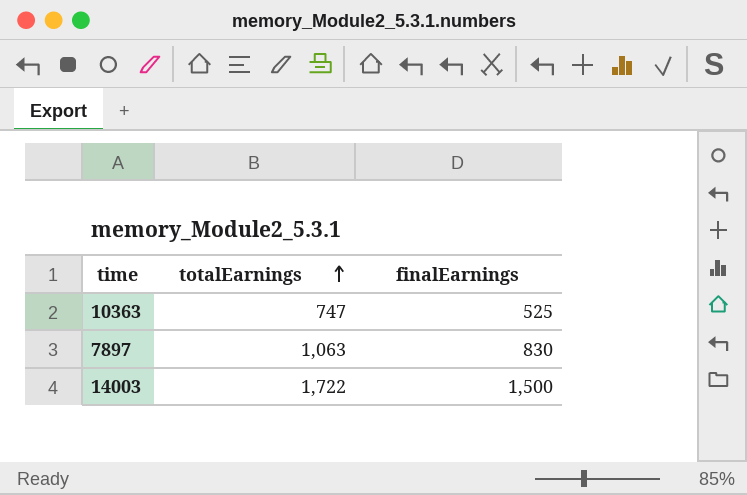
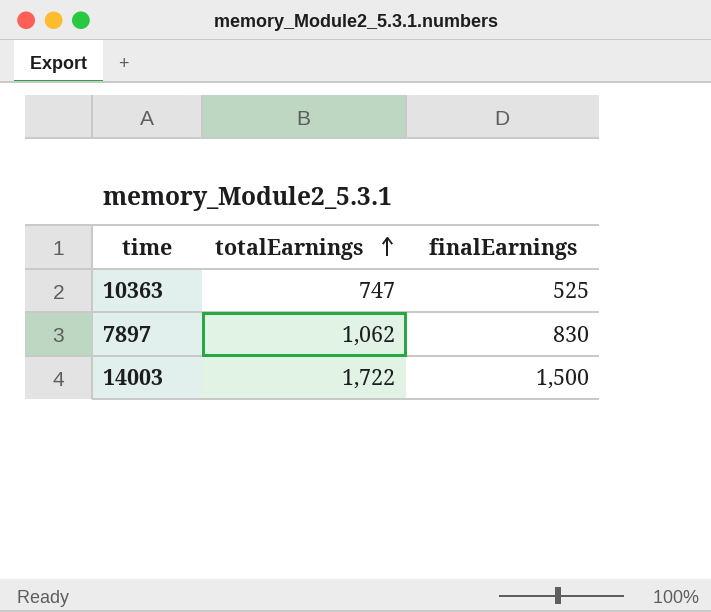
7897 | totalEarnings: 1,063 -> 1,062

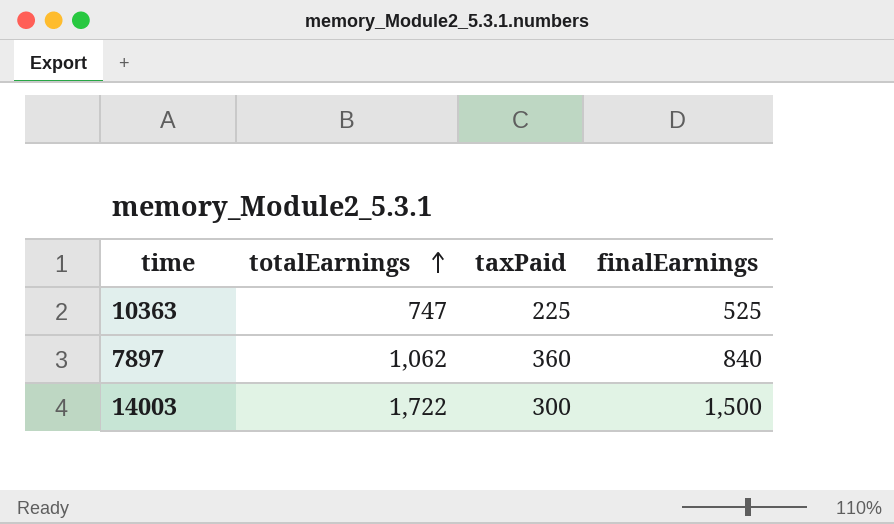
column taxPaid | position: none -> 3
7897 | finalEarnings: 830 -> 840

